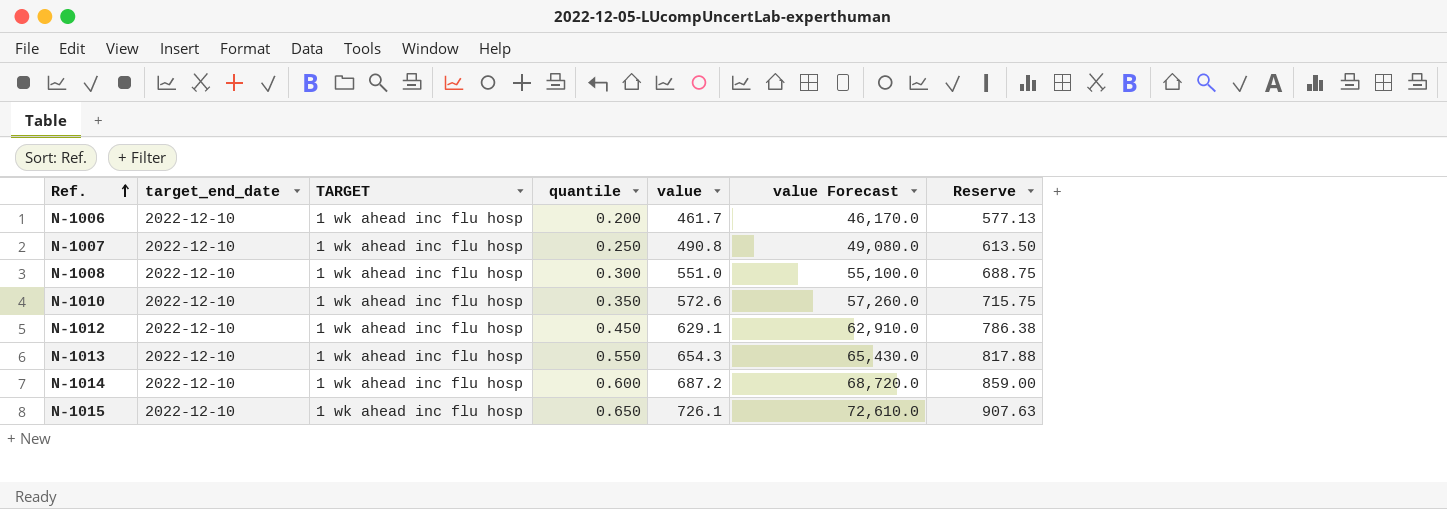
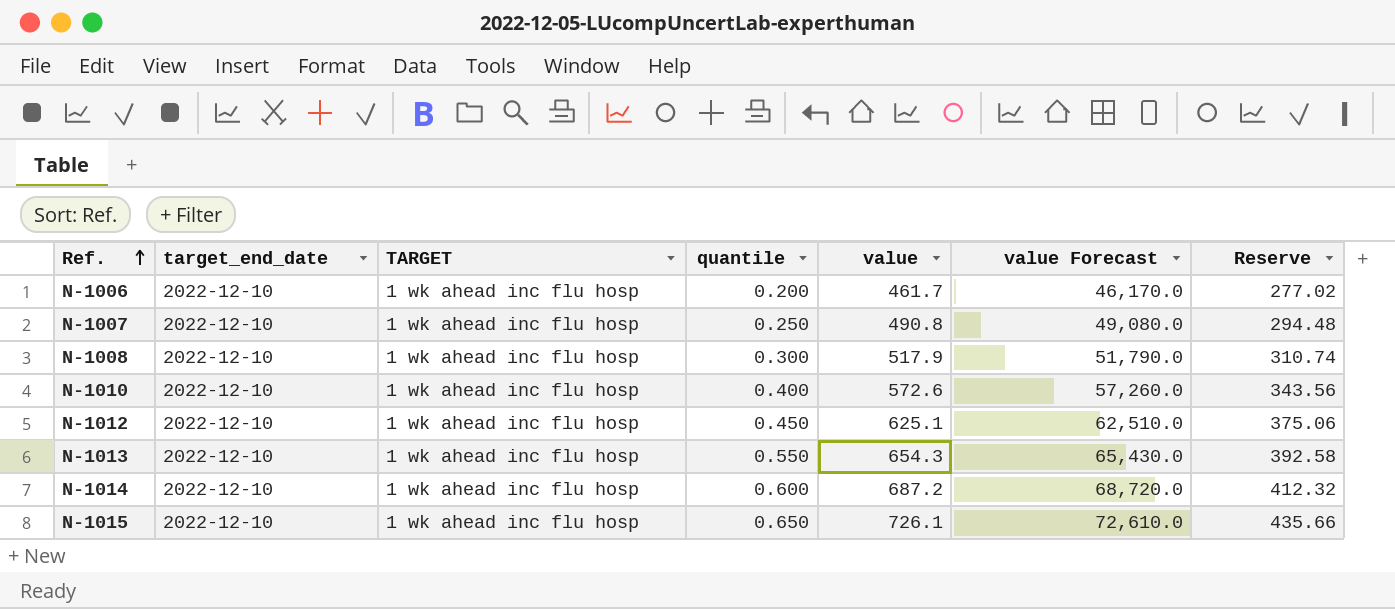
column Reserve | formula: [value] * 1.25 -> [value] * 0.6
N-1008 | value: 551.0 -> 517.9
N-1008 | value Forecast: 55,100.0 -> 51,790.0
N-1010 | quantile: 0.350 -> 0.400
N-1012 | value: 629.1 -> 625.1
N-1012 | value Forecast: 62,910.0 -> 62,510.0

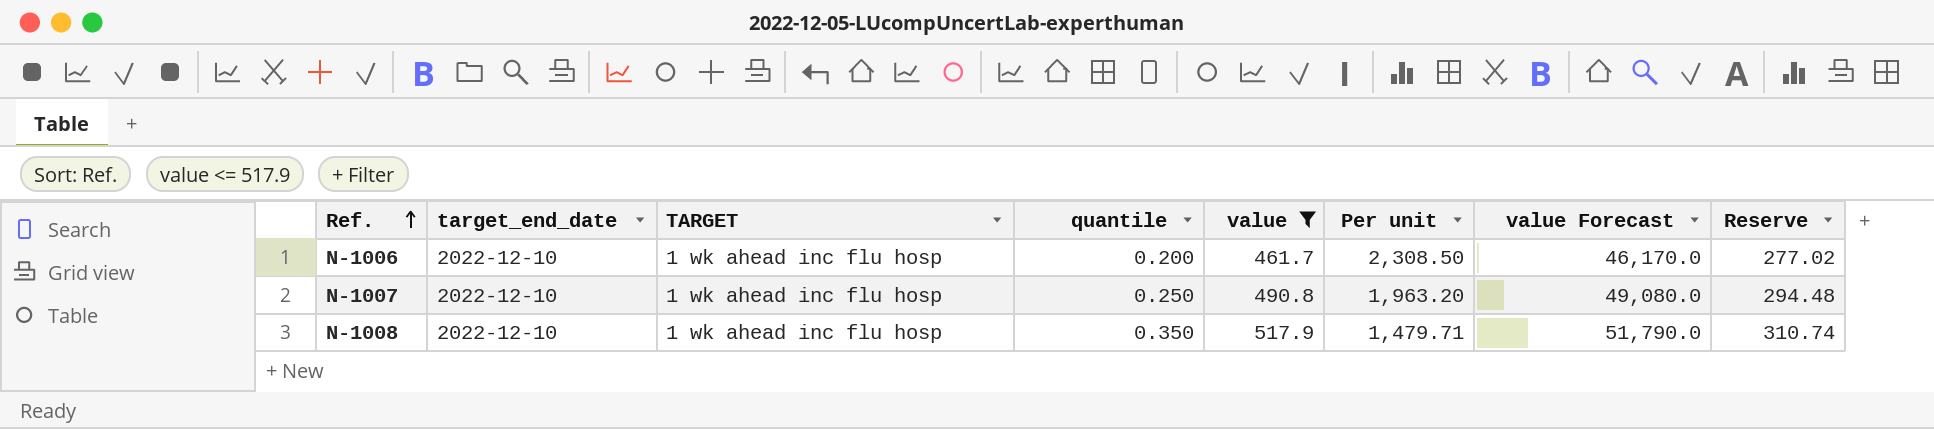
filter: none -> value <= 517.9
column Per unit | formula: none -> [value] / [quantile]
N-1008 | quantile: 0.300 -> 0.350

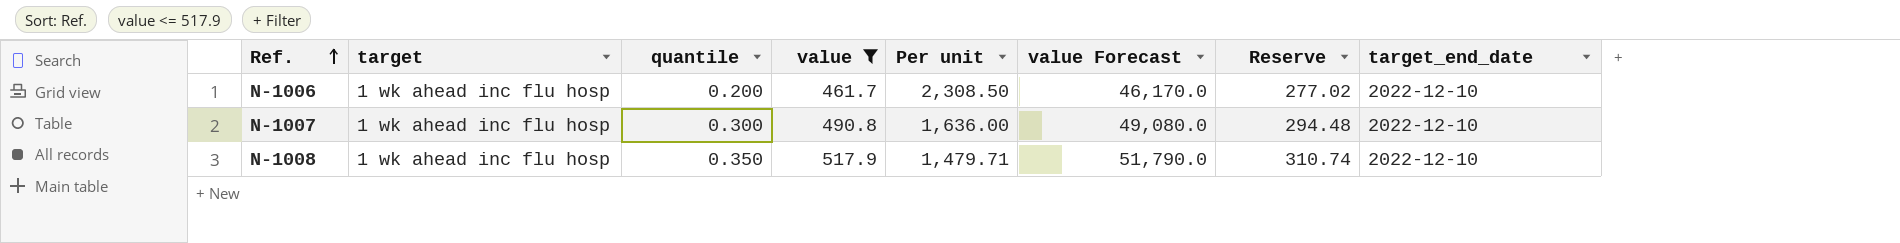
column name: TARGET -> target
column target_end_date | position: 2 -> 8
N-1007 | quantile: 0.250 -> 0.300
N-1007 | Per unit: 1,963.20 -> 1,636.00

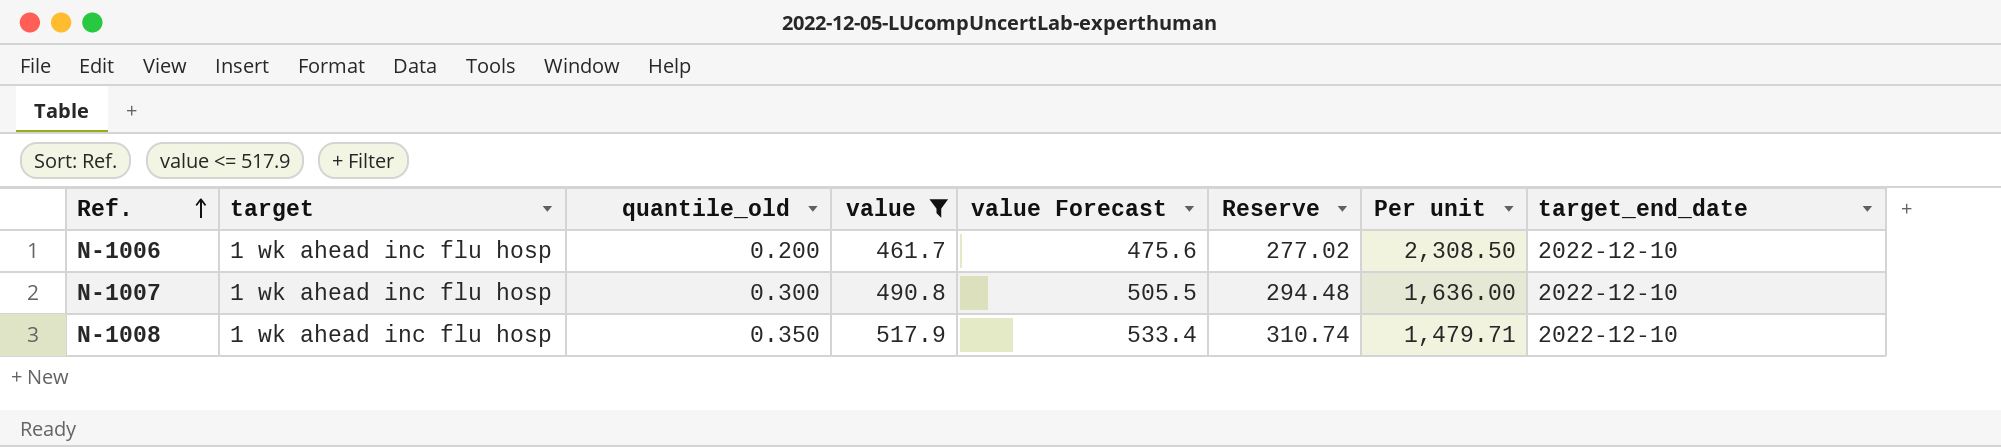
column name: quantile -> quantile_old
column value Forecast | formula: [value] * 100 -> [value] * 1.03
column Per unit | position: 5 -> 7

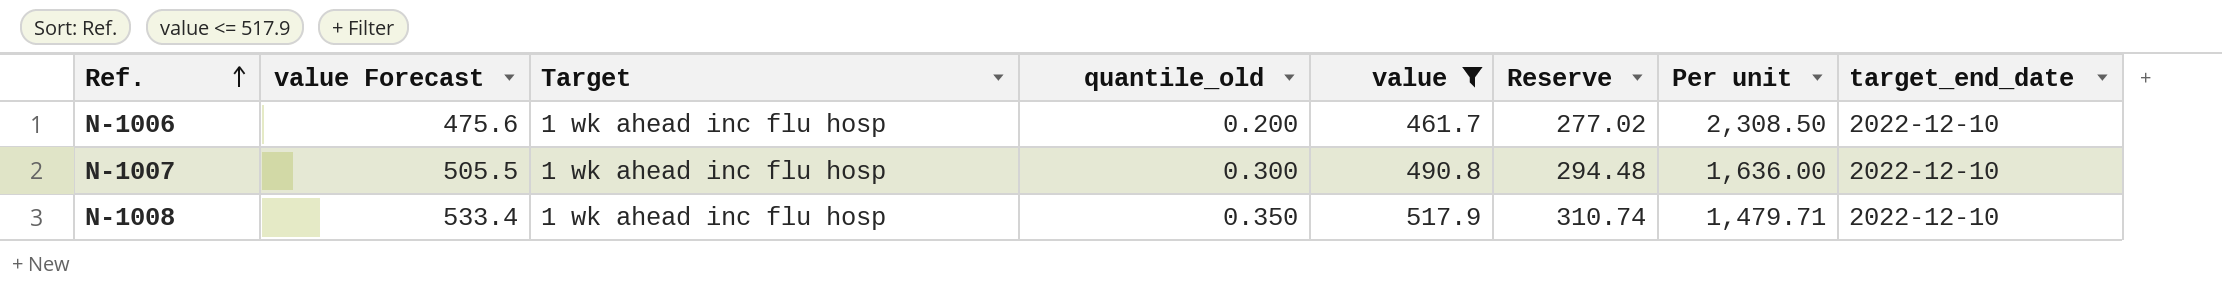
column value Forecast | position: 5 -> 2
column name: target -> Target

